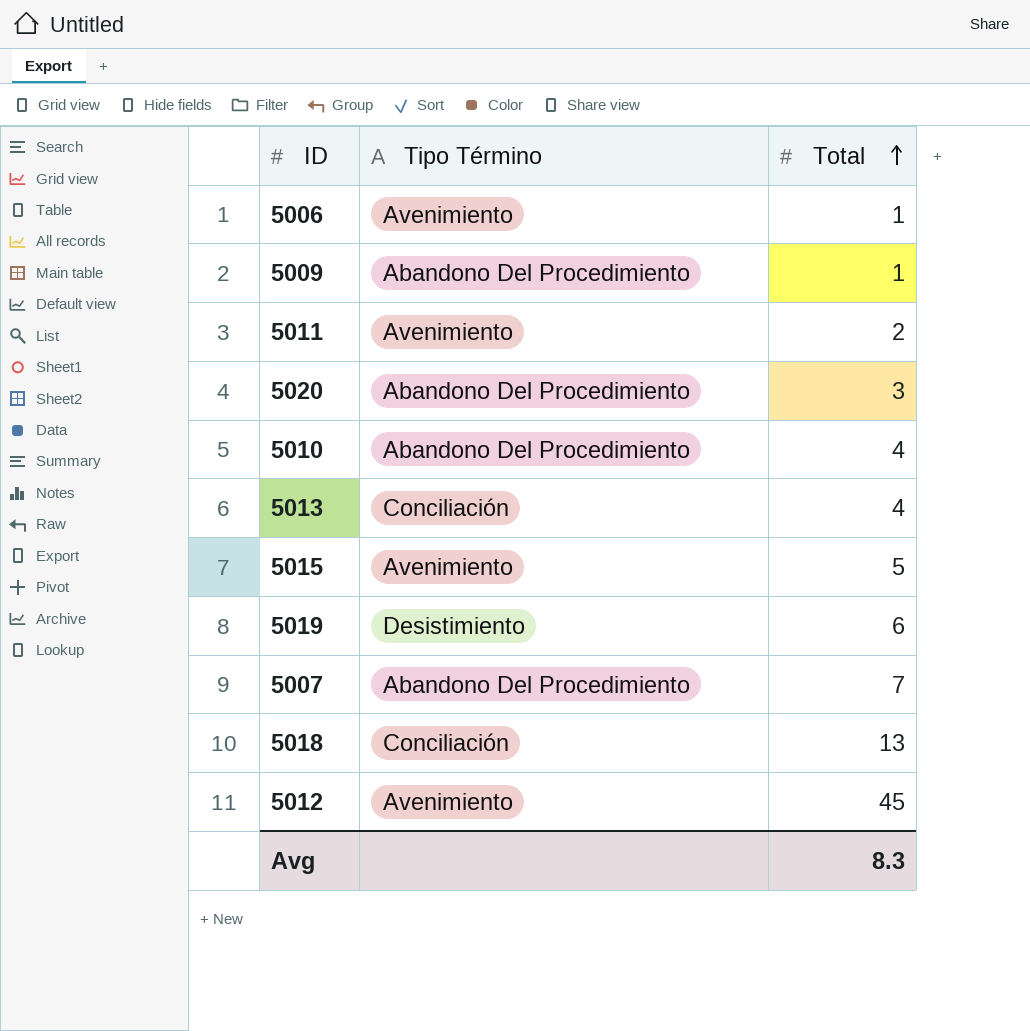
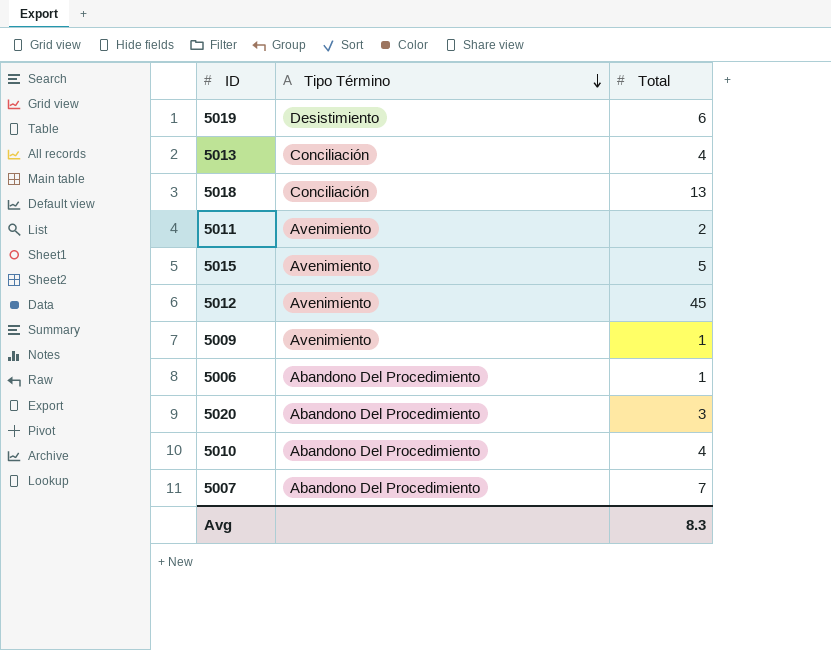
row order: Total ascending -> Tipo Término descending
5009 | Tipo Término: Abandono Del Procedimiento -> Avenimiento
5006 | Tipo Término: Avenimiento -> Abandono Del Procedimiento

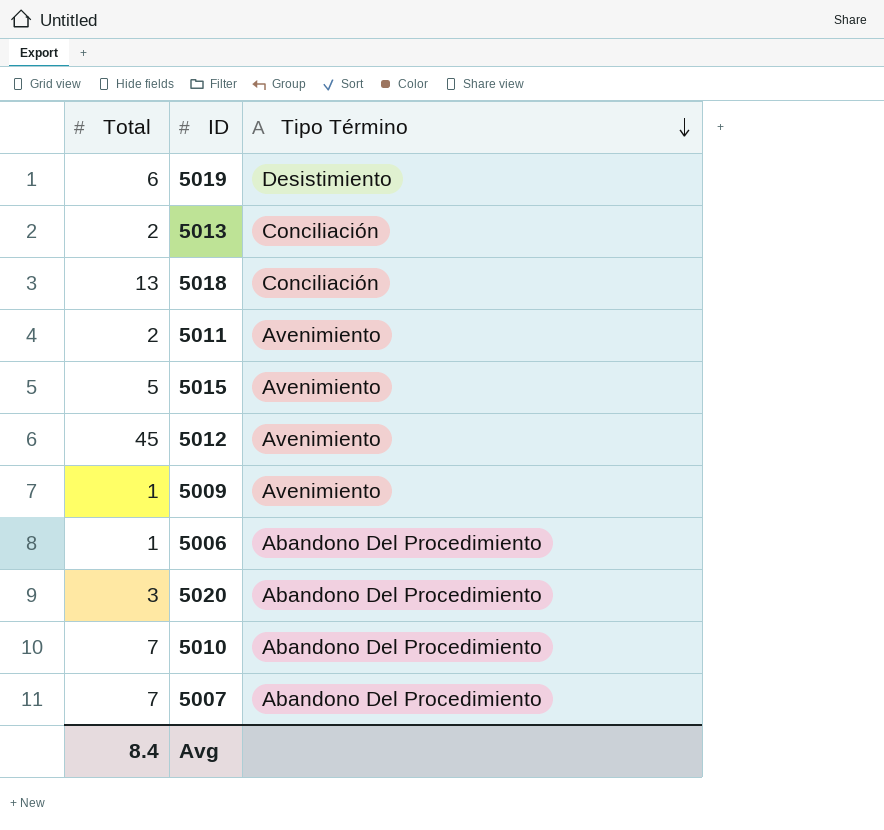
column Total | position: 3 -> 1
5013 | Total: 4 -> 2
5010 | Total: 4 -> 7
Avg | Total: 8.3 -> 8.4

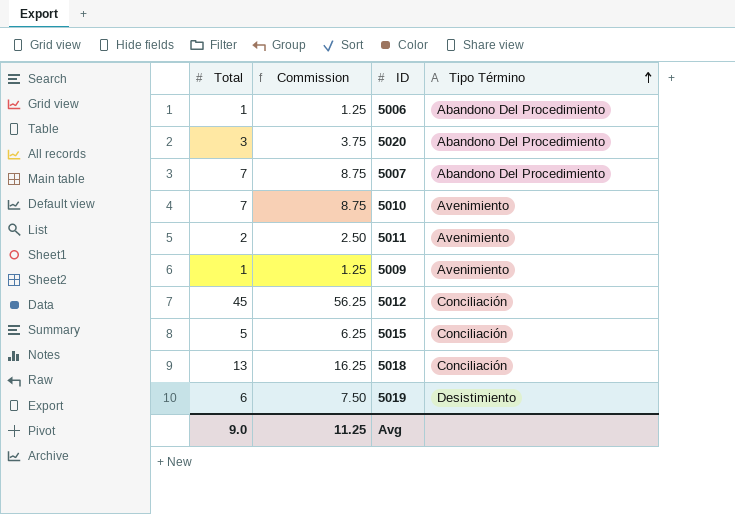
row order: Tipo Término descending -> Tipo Término ascending
column Commission | formula: none -> [Total] * 1.25
row 5013: 2 | Conciliación -> none
5010 | Tipo Término: Abandono Del Procedimiento -> Avenimiento
5012 | Tipo Término: Avenimiento -> Conciliación
5015 | Tipo Término: Avenimiento -> Conciliación
Avg | Total: 8.4 -> 9.0

